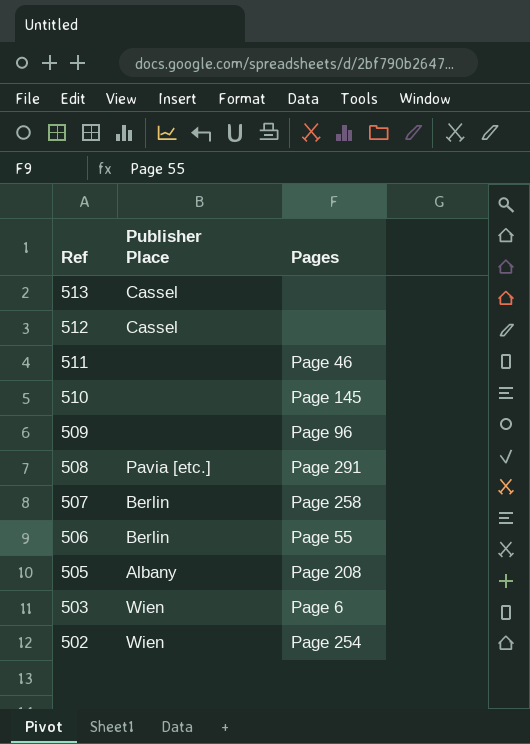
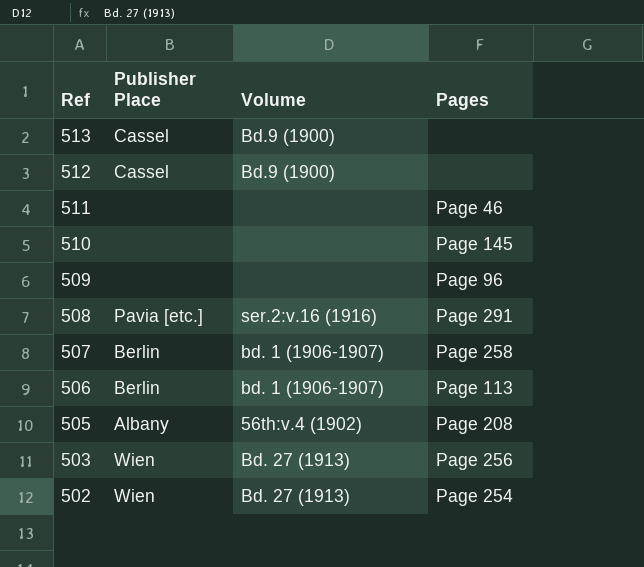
column Volume | position: none -> 3
506 | Pages: Page 55 -> Page 113
503 | Pages: Page 6 -> Page 256

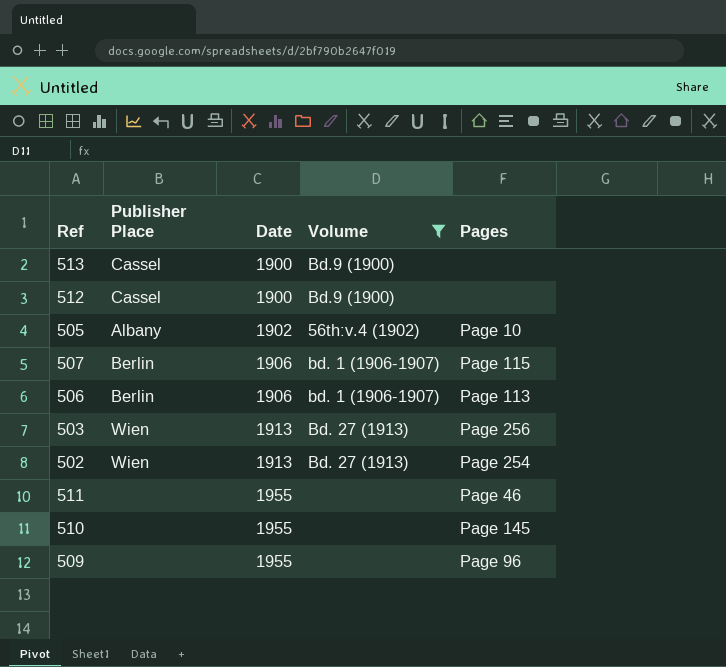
filter: none -> Volume != ser.2:v.16 (1916)
row order: Ref descending -> Date ascending
column Date | position: none -> 3
505 | Pages: Page 208 -> Page 10
507 | Pages: Page 258 -> Page 115

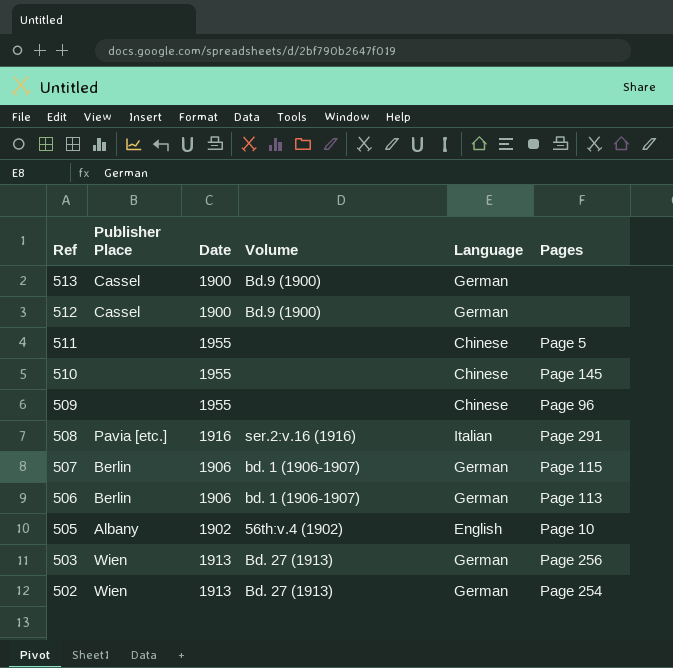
filter: Volume != ser.2:v.16 (1916) -> none
row order: Date ascending -> Ref descending
column Language | position: none -> 5
511 | Pages: Page 46 -> Page 5

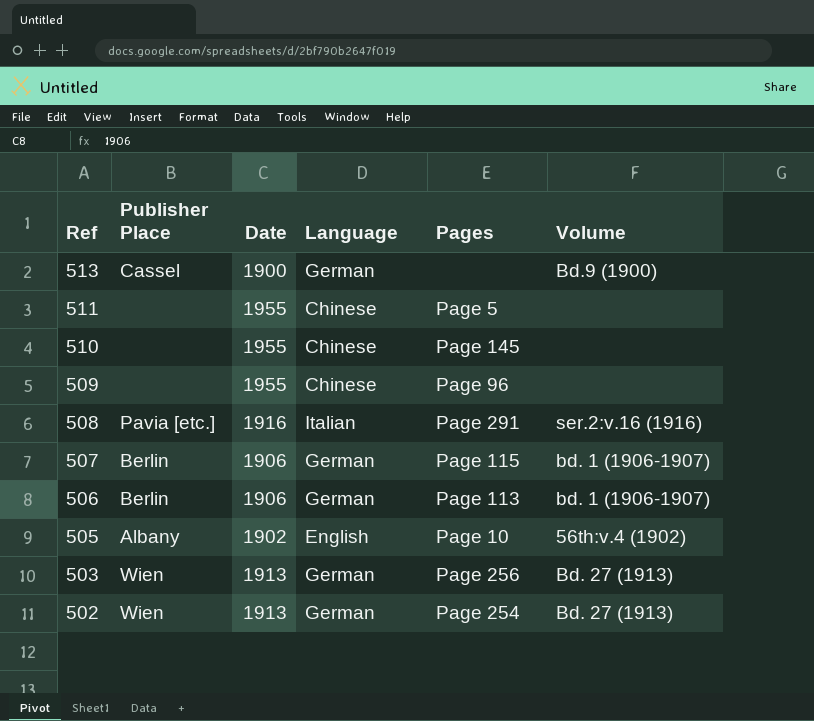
column Volume | position: 4 -> 6
row 512: Cassel | 1900 | Bd.9 (1900) | German | none -> none

